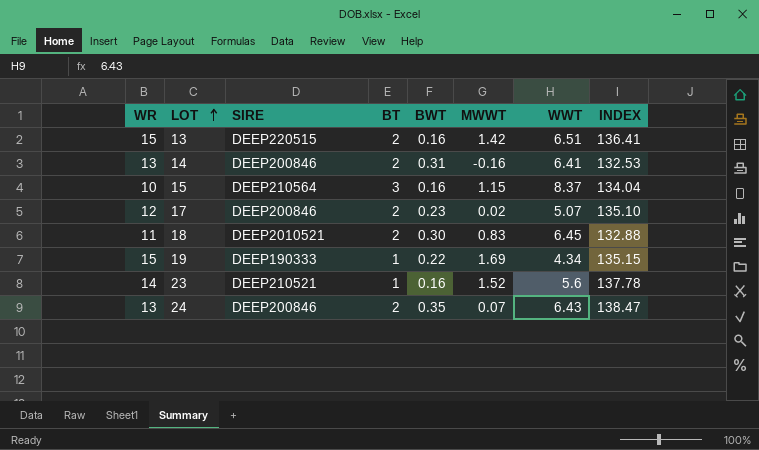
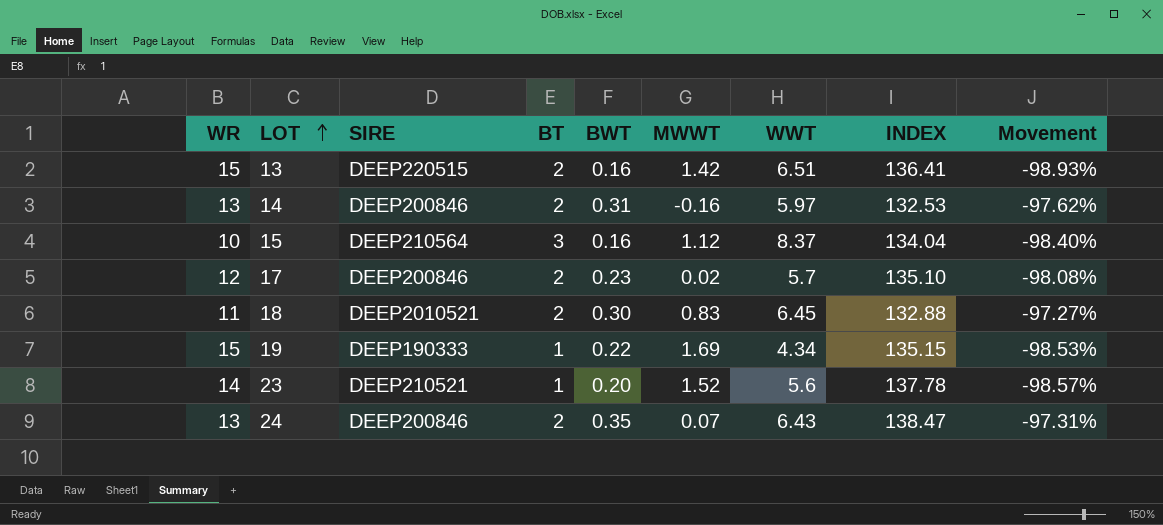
column Movement | formula: none -> ([BWT] - [WR]) / [WR]
14 | WWT: 6.41 -> 5.97
15 | MWWT: 1.15 -> 1.12
17 | WWT: 5.07 -> 5.7
23 | BWT: 0.16 -> 0.20

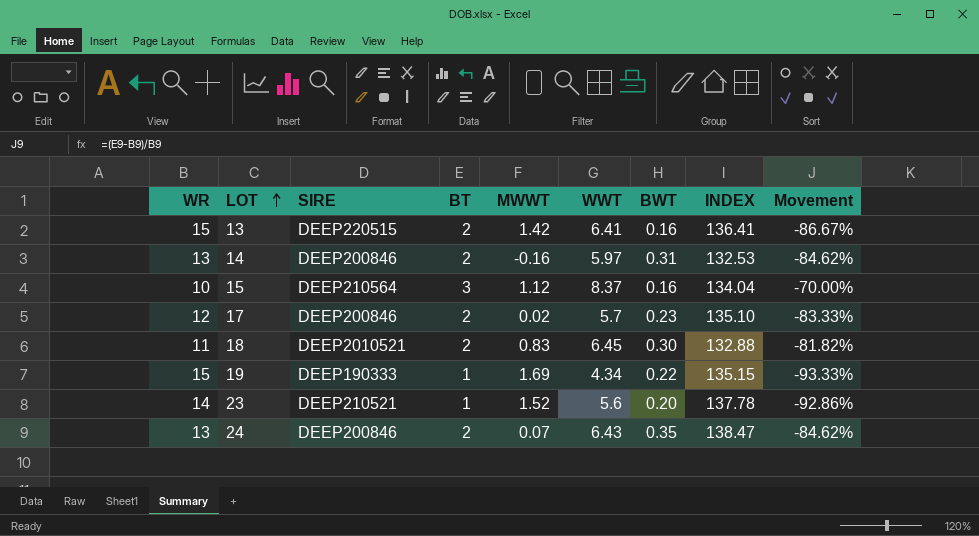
column BWT | position: 5 -> 7
column Movement | formula: ([BWT] - [WR]) / [WR] -> ([BT] - [WR]) / [WR]
13 | WWT: 6.51 -> 6.41

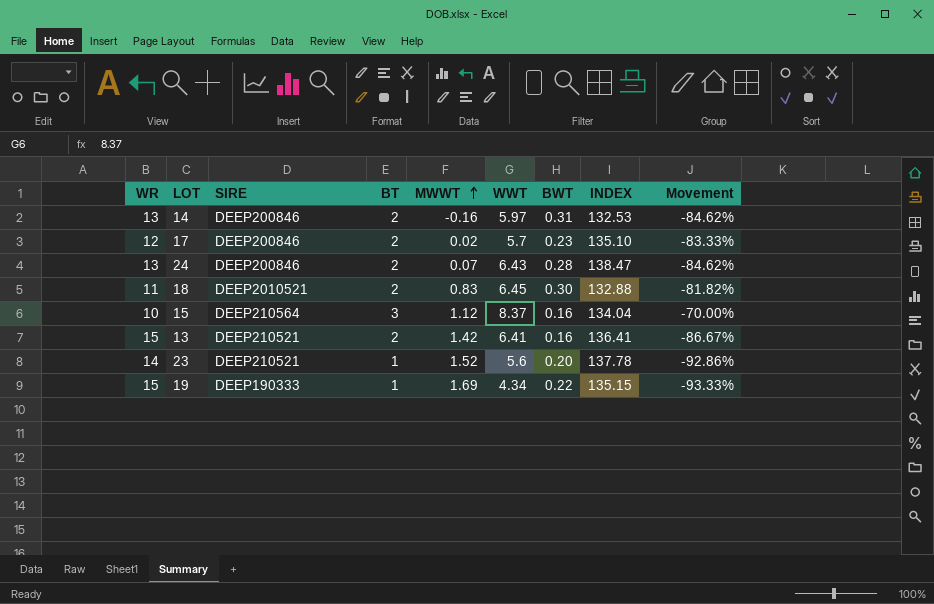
row order: LOT ascending -> MWWT ascending
24 | BWT: 0.35 -> 0.28
13 | SIRE: DEEP220515 -> DEEP210521

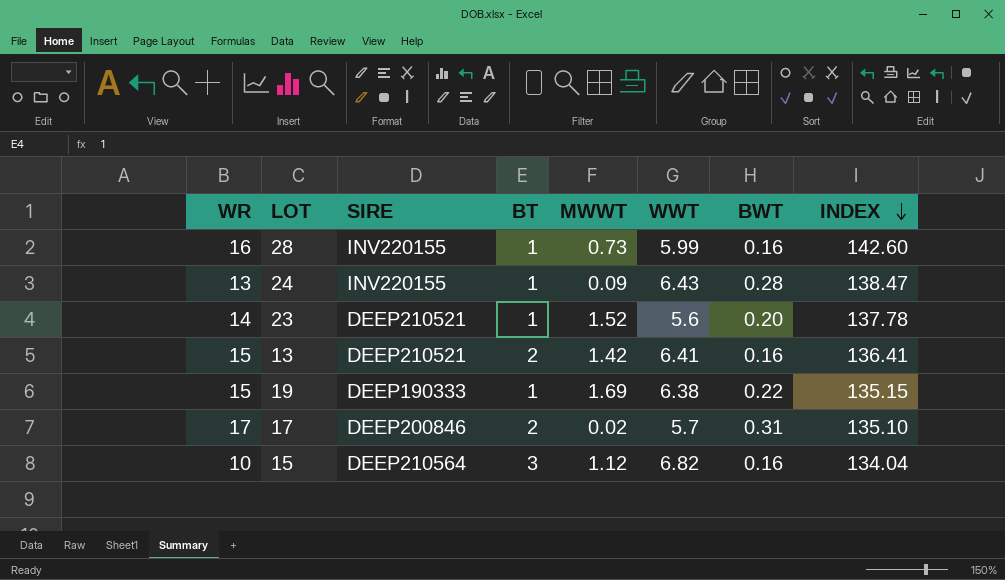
row order: MWWT ascending -> INDEX descending
column Movement | formula: ([BT] - [WR]) / [WR] -> none
row 14: 13 | DEEP200846 | 2 | -0.16 | 5.97 | 0.31 | 132.53 | -84.62% -> none
row 18: 11 | DEEP2010521 | 2 | 0.83 | 6.45 | 0.30 | 132.88 | -81.82% -> none
row 28: none -> 16 | INV220155 | 1 | 0.73 | 5.99 | 0.16 | 142.60
24 | SIRE: DEEP200846 -> INV220155
24 | BT: 2 -> 1
24 | MWWT: 0.07 -> 0.09
19 | WWT: 4.34 -> 6.38
17 | WR: 12 -> 17
17 | BWT: 0.23 -> 0.31
15 | WWT: 8.37 -> 6.82

